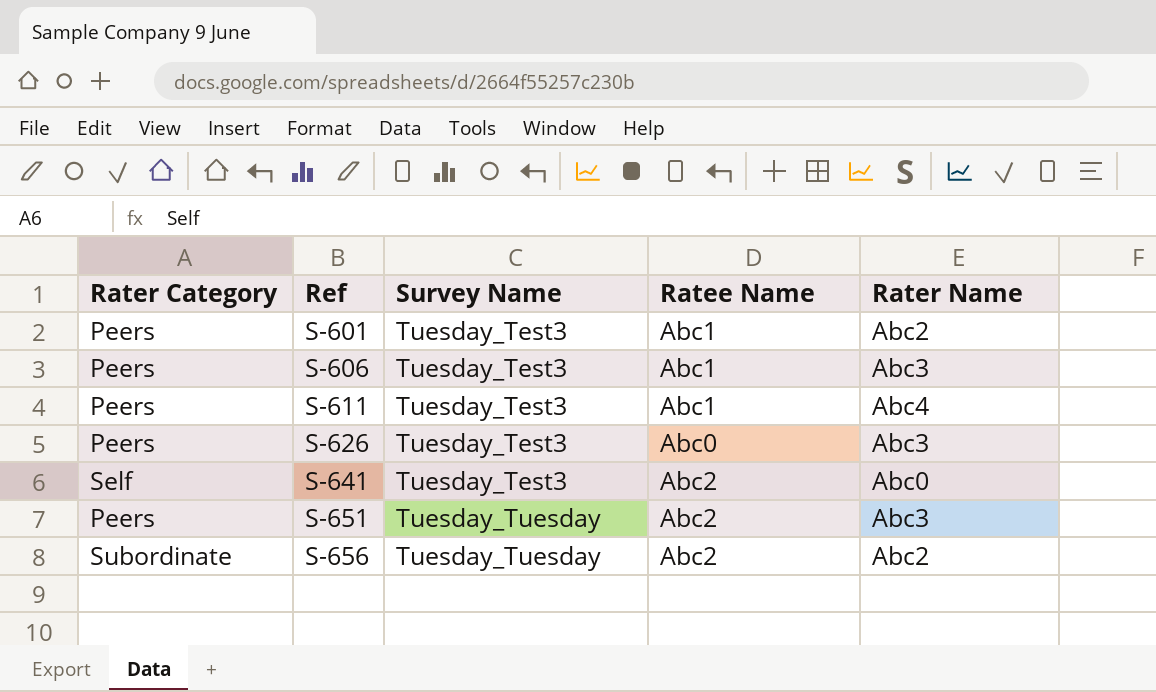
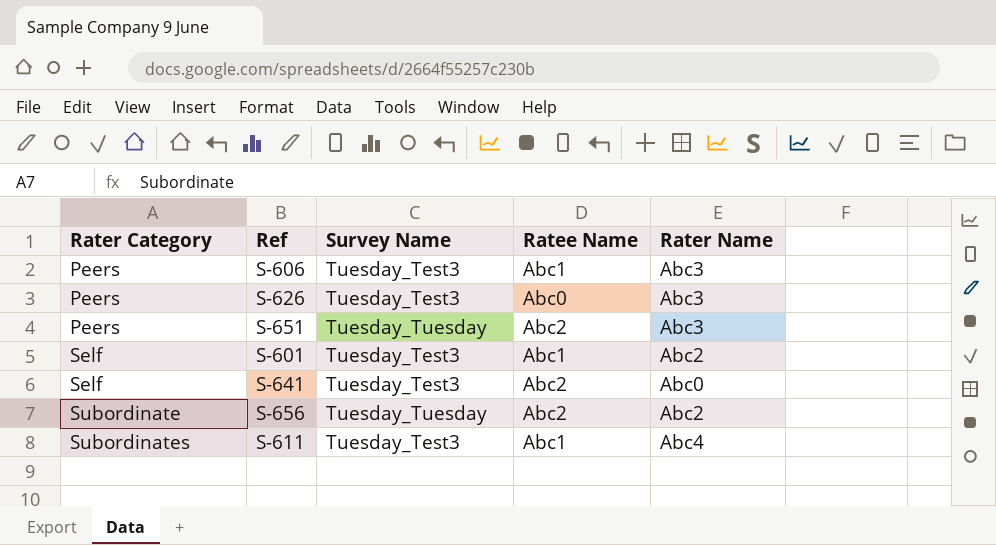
row order: Ref ascending -> Rater Category ascending
S-601 | Rater Category: Peers -> Self
S-611 | Rater Category: Peers -> Subordinates

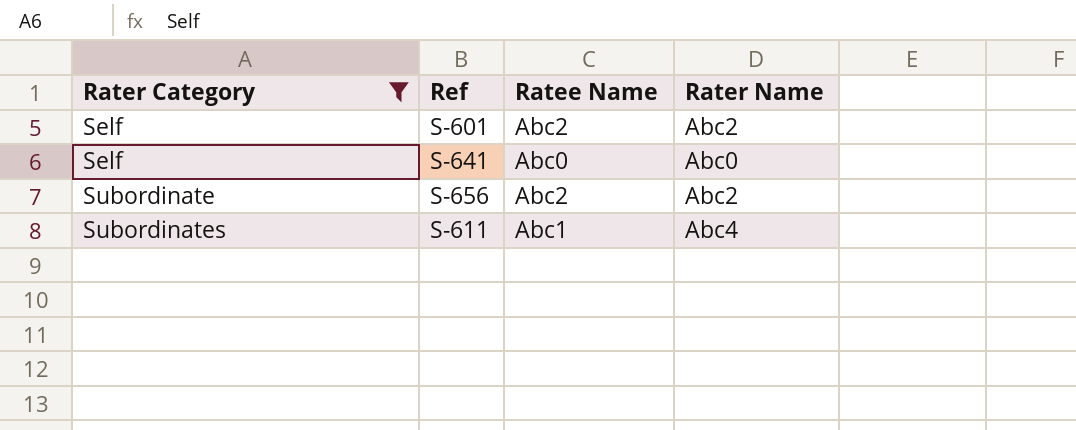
filter: none -> Rater Category != Peers
column Survey Name | position: 3 -> none
S-601 | Ratee Name: Abc1 -> Abc2
S-641 | Ratee Name: Abc2 -> Abc0

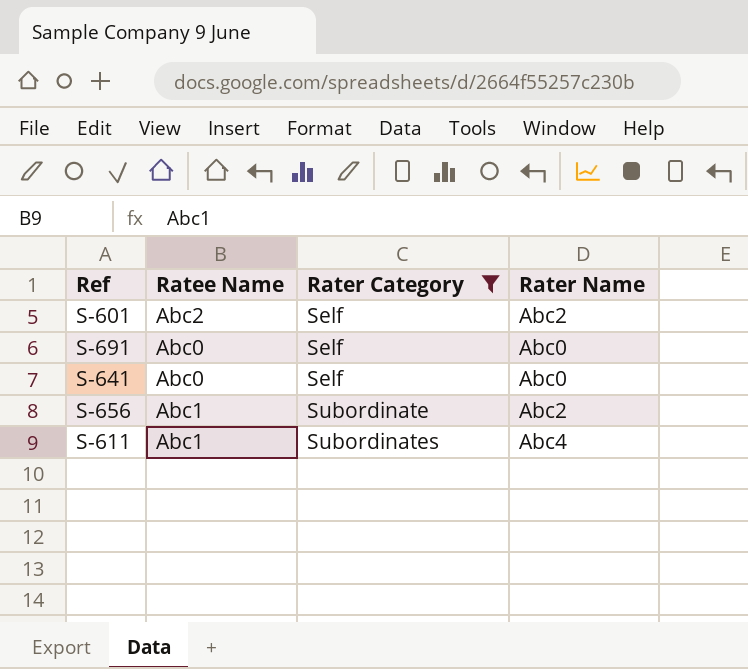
column Rater Category | position: 1 -> 3
row S-691: none -> Abc0 | Self | Abc0
S-656 | Ratee Name: Abc2 -> Abc1

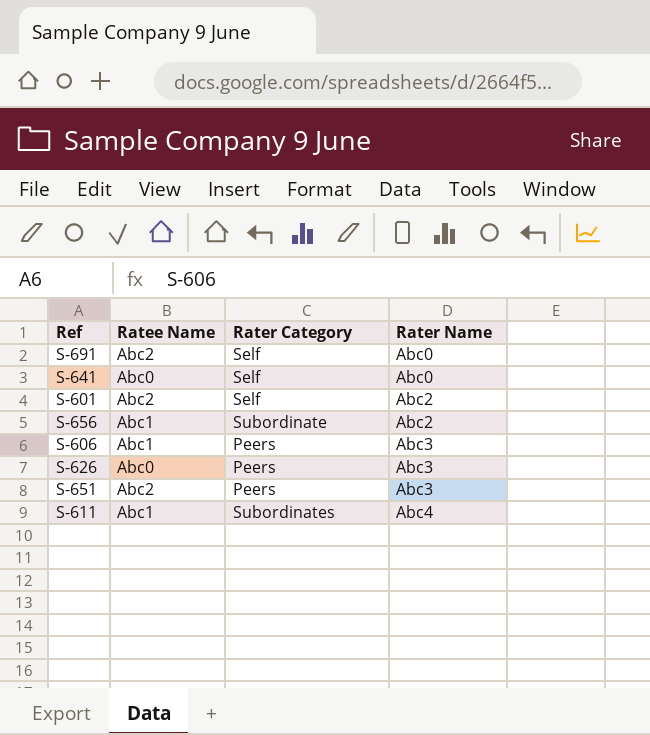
filter: Rater Category != Peers -> none
row order: Rater Category ascending -> Rater Name ascending
S-691 | Ratee Name: Abc0 -> Abc2

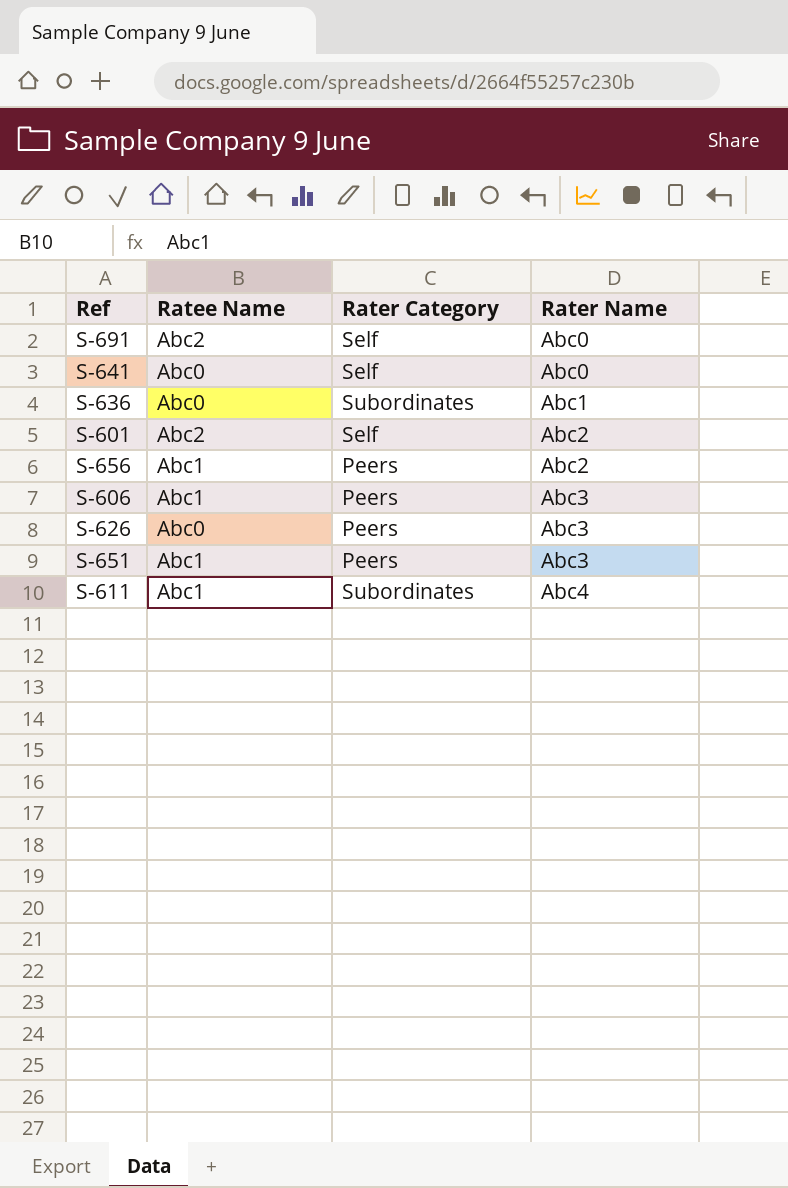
row S-636: none -> Abc0 | Subordinates | Abc1
S-656 | Rater Category: Subordinate -> Peers
S-651 | Ratee Name: Abc2 -> Abc1

